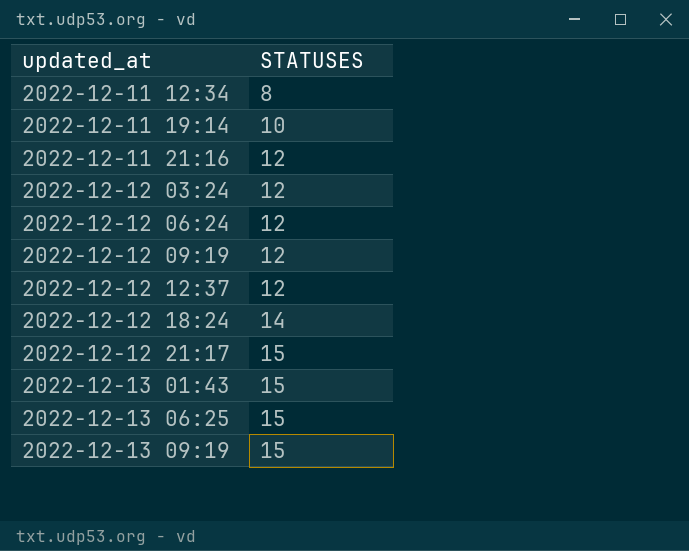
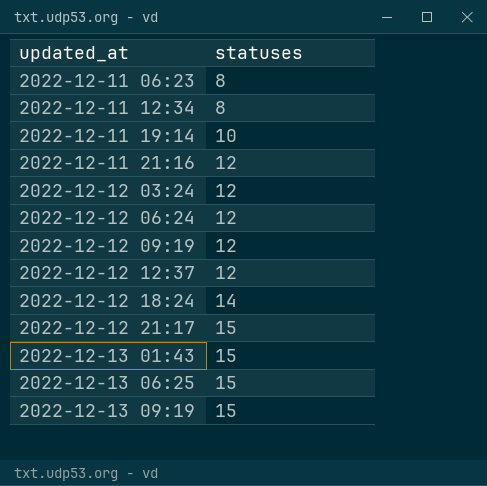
column name: STATUSES -> statuses
row 2022-12-11 06:23: none -> 8

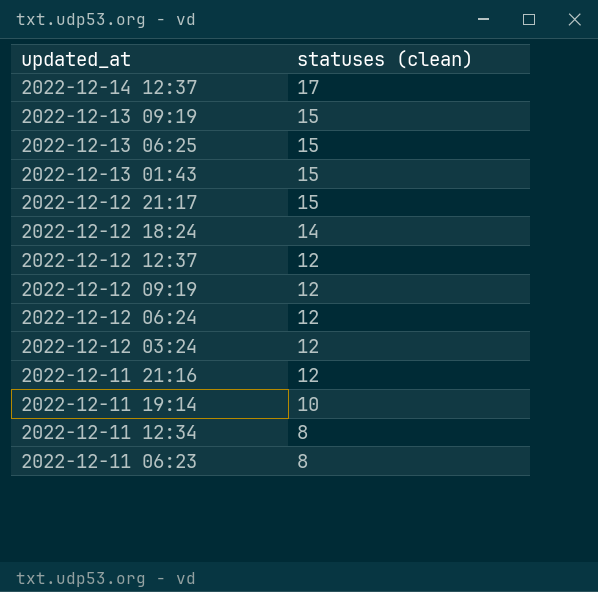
row order: updated_at ascending -> updated_at descending
column name: statuses -> statuses (clean)
row 2022-12-14 12:37: none -> 17

